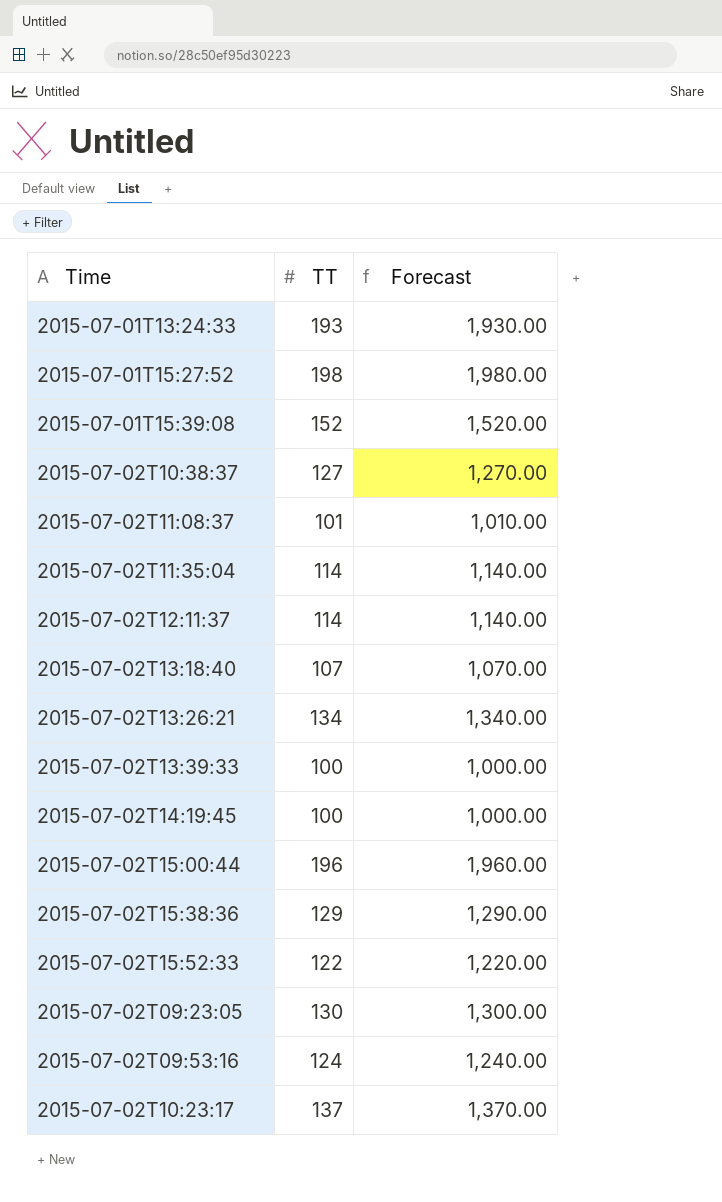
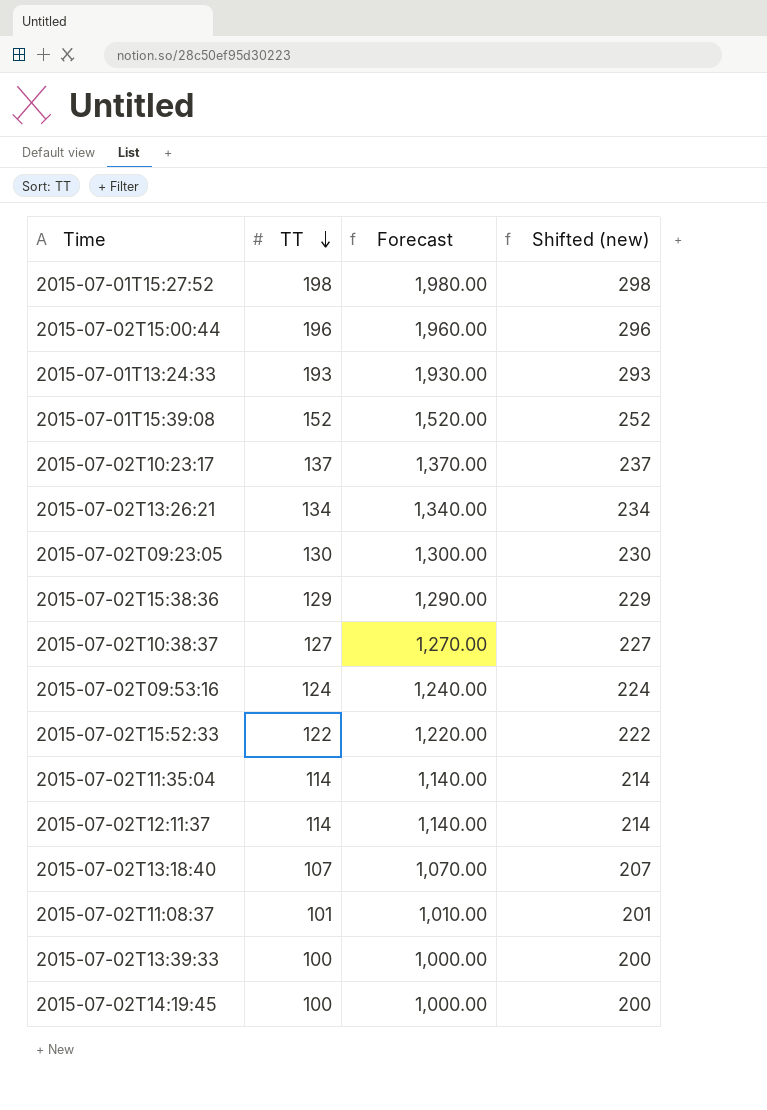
row order: none -> TT descending
column Shifted (new) | formula: none -> [TT] + 100

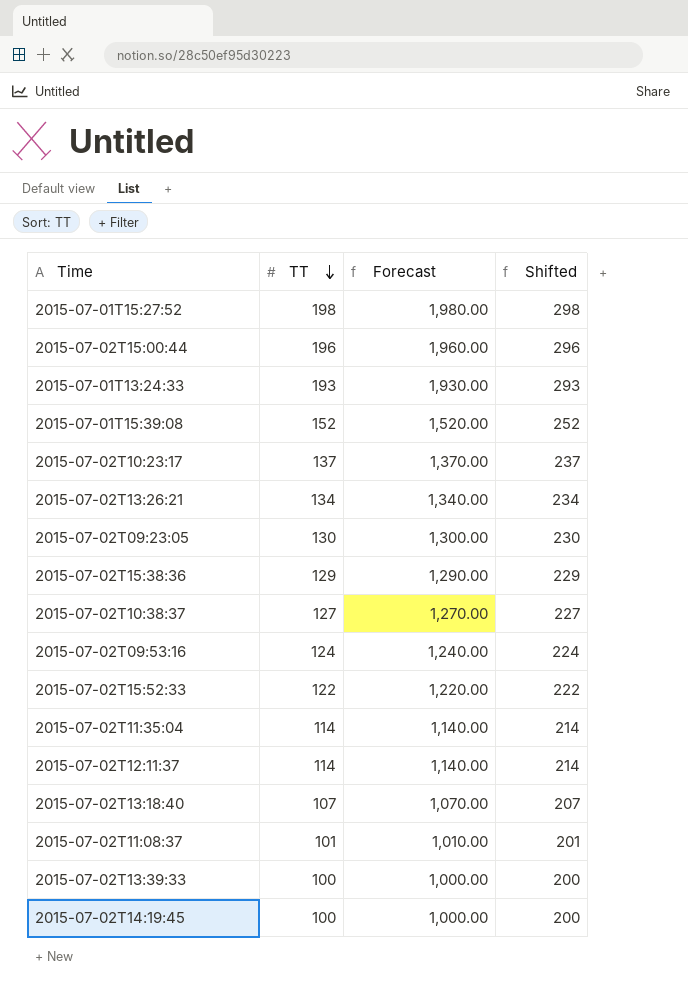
column name: Shifted (new) -> Shifted

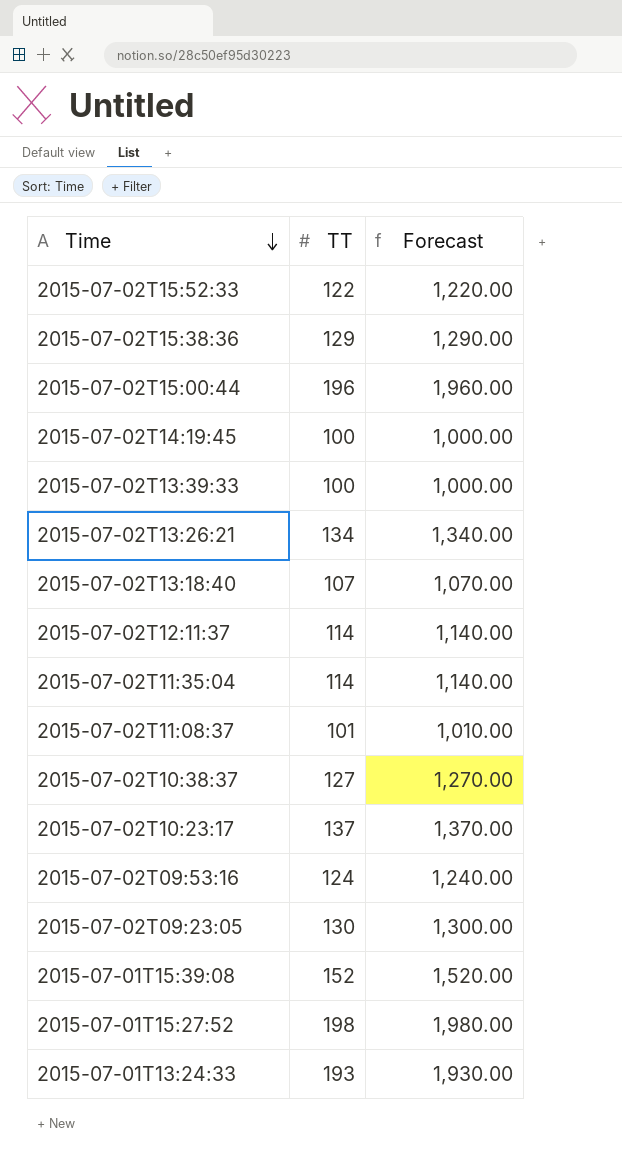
row order: TT descending -> Time descending
column Shifted | formula: [TT] + 100 -> none

